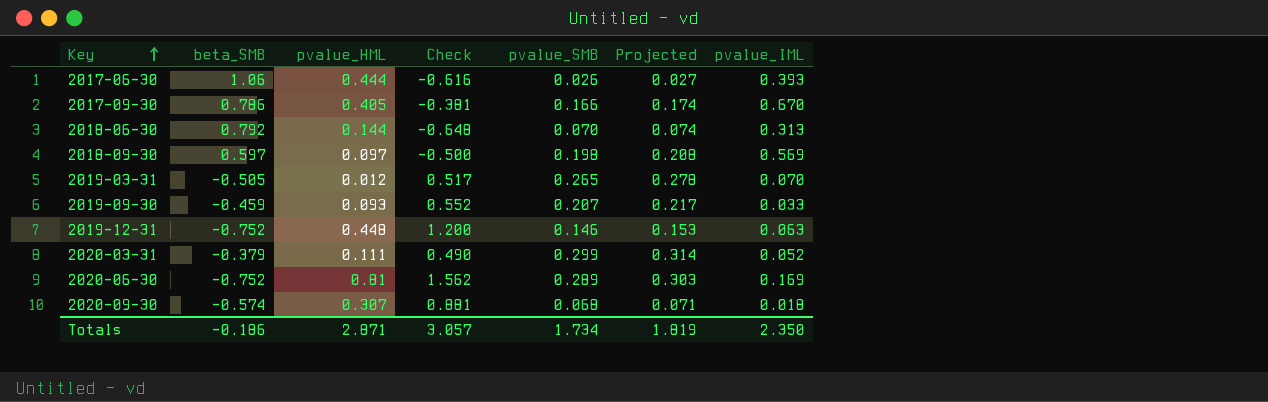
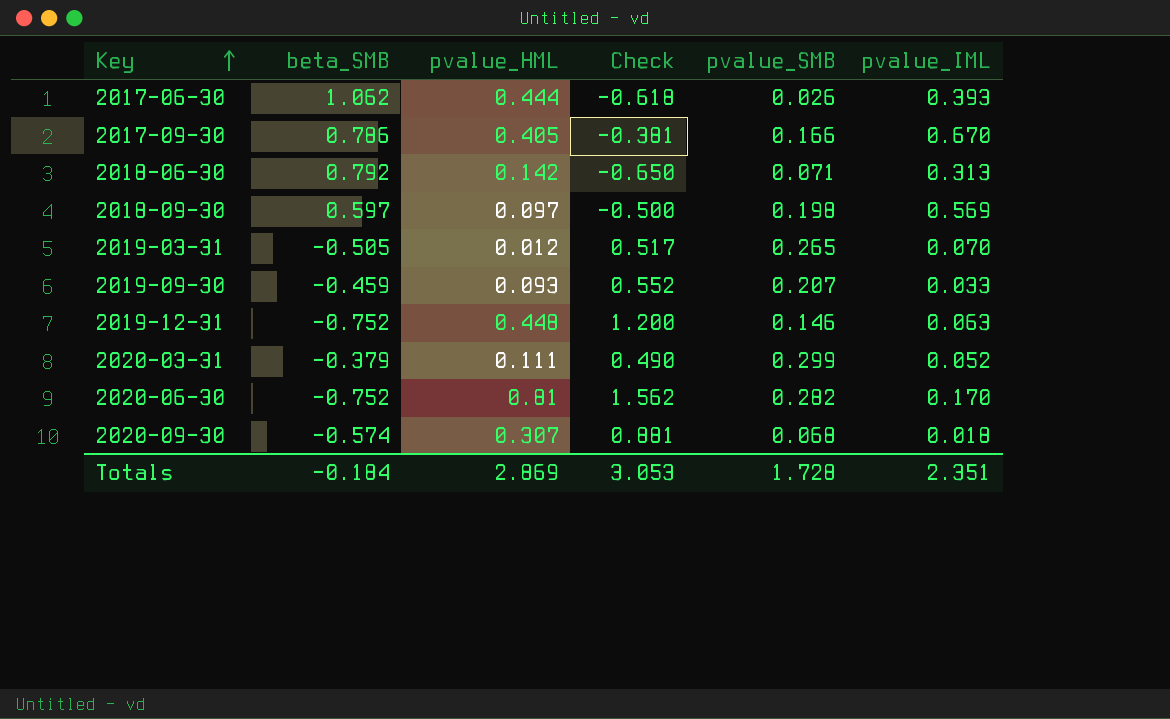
column Projected | formula: [pvalue_SMB] * 1.05 -> none
2017-06-30 | beta_SMB: 1.06 -> 1.062
2017-06-30 | Check: -0.616 -> -0.618
2018-06-30 | pvalue_HML: 0.144 -> 0.142
2018-06-30 | Check: -0.648 -> -0.650
2018-06-30 | pvalue_SMB: 0.070 -> 0.071
2020-06-30 | pvalue_SMB: 0.289 -> 0.282
2020-06-30 | pvalue_IML: 0.169 -> 0.170
Totals | beta_SMB: -0.186 -> -0.184
Totals | pvalue_HML: 2.871 -> 2.869
Totals | Check: 3.057 -> 3.053
Totals | pvalue_SMB: 1.734 -> 1.728
Totals | pvalue_IML: 2.350 -> 2.351

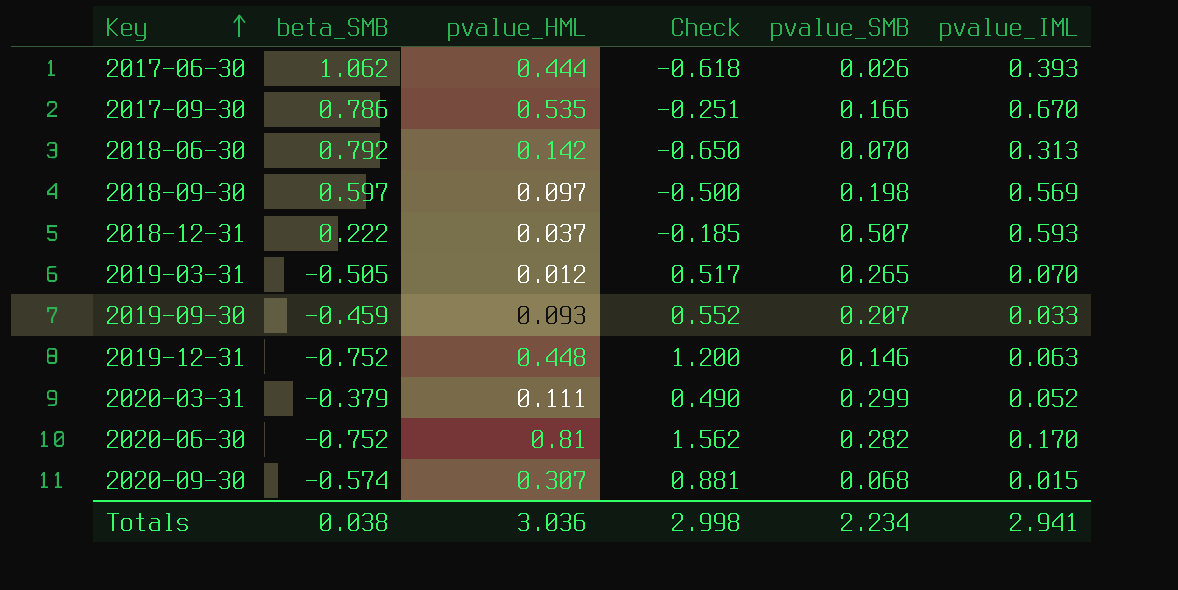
2017-09-30 | pvalue_HML: 0.405 -> 0.535
2017-09-30 | Check: -0.381 -> -0.251
2018-06-30 | pvalue_SMB: 0.071 -> 0.070
row 2018-12-31: none -> 0.222 | 0.037 | -0.185 | 0.507 | 0.593
2020-09-30 | pvalue_IML: 0.018 -> 0.015
Totals | beta_SMB: -0.184 -> 0.038
Totals | pvalue_HML: 2.869 -> 3.036
Totals | Check: 3.053 -> 2.998
Totals | pvalue_SMB: 1.728 -> 2.234
Totals | pvalue_IML: 2.351 -> 2.941

